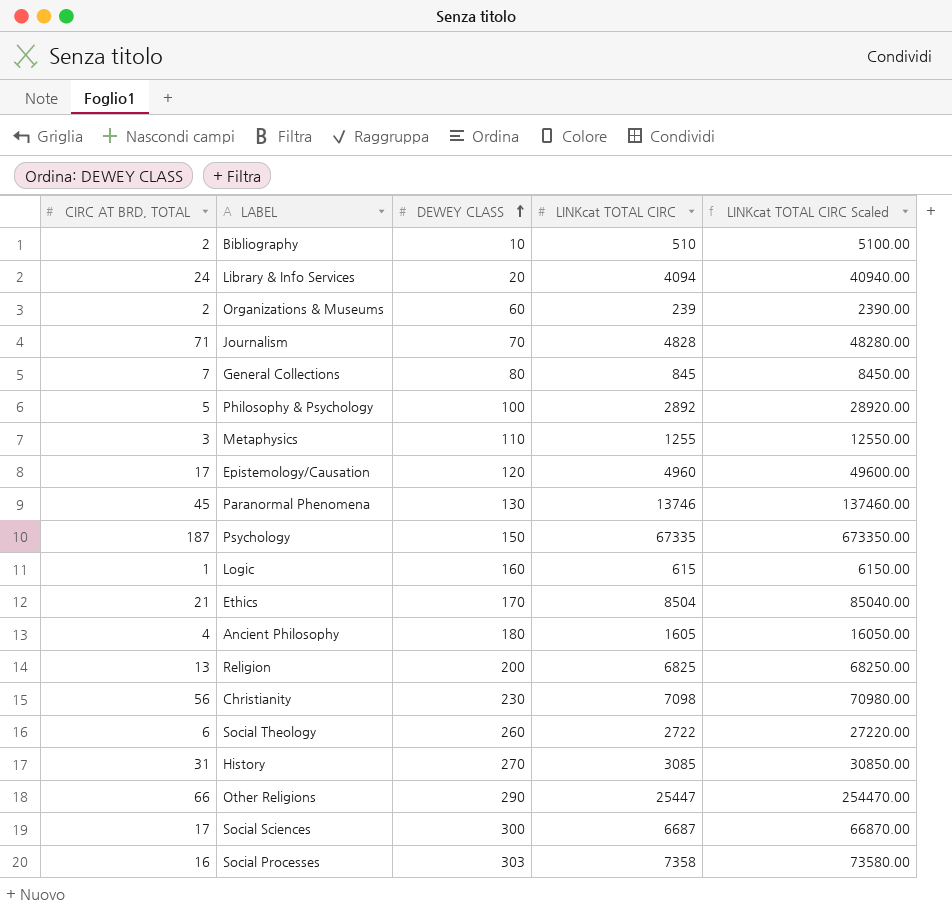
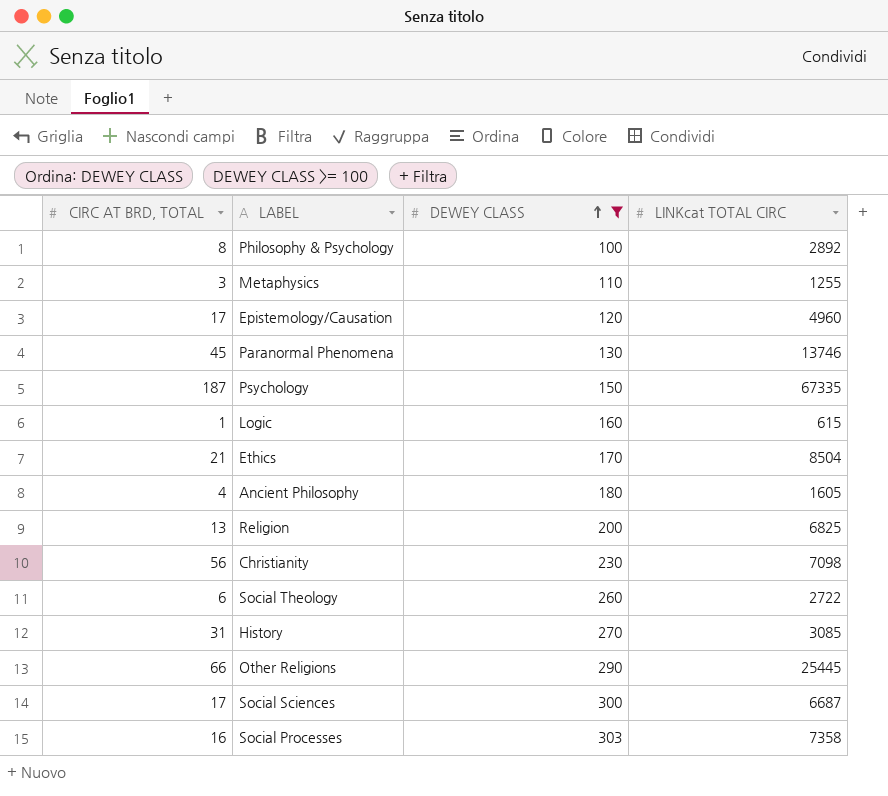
filter: none -> DEWEY CLASS >= 100
column LINKcat TOTAL CIRC Scaled | formula: [LINKcat TOTAL CIRC] * 10 -> none
Philosophy & Psychology | CIRC AT BRD, TOTAL: 5 -> 8
Other Religions | LINKcat TOTAL CIRC: 25447 -> 25445

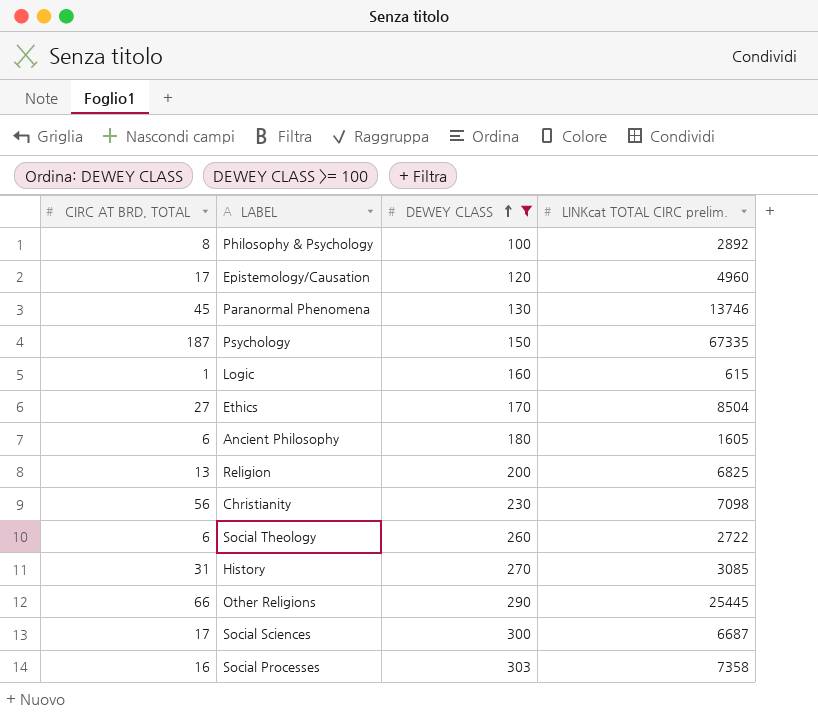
column name: LINKcat TOTAL CIRC -> LINKcat TOTAL CIRC prelim.
row Metaphysics: 3 | 110 | 1255 -> none
Ethics | CIRC AT BRD, TOTAL: 21 -> 27
Ancient Philosophy | CIRC AT BRD, TOTAL: 4 -> 6

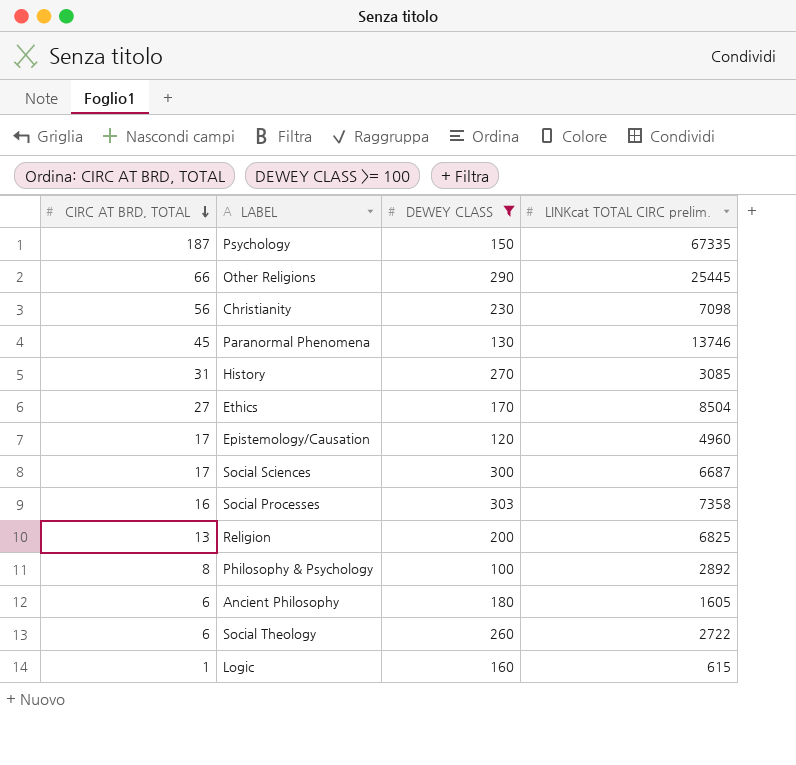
row order: DEWEY CLASS ascending -> CIRC AT BRD, TOTAL descending

